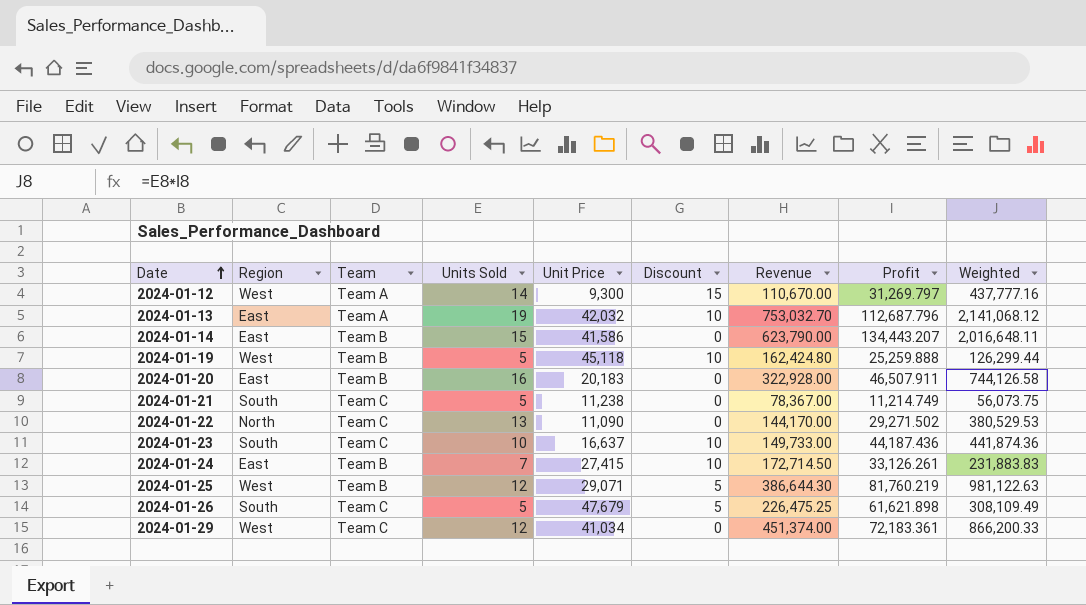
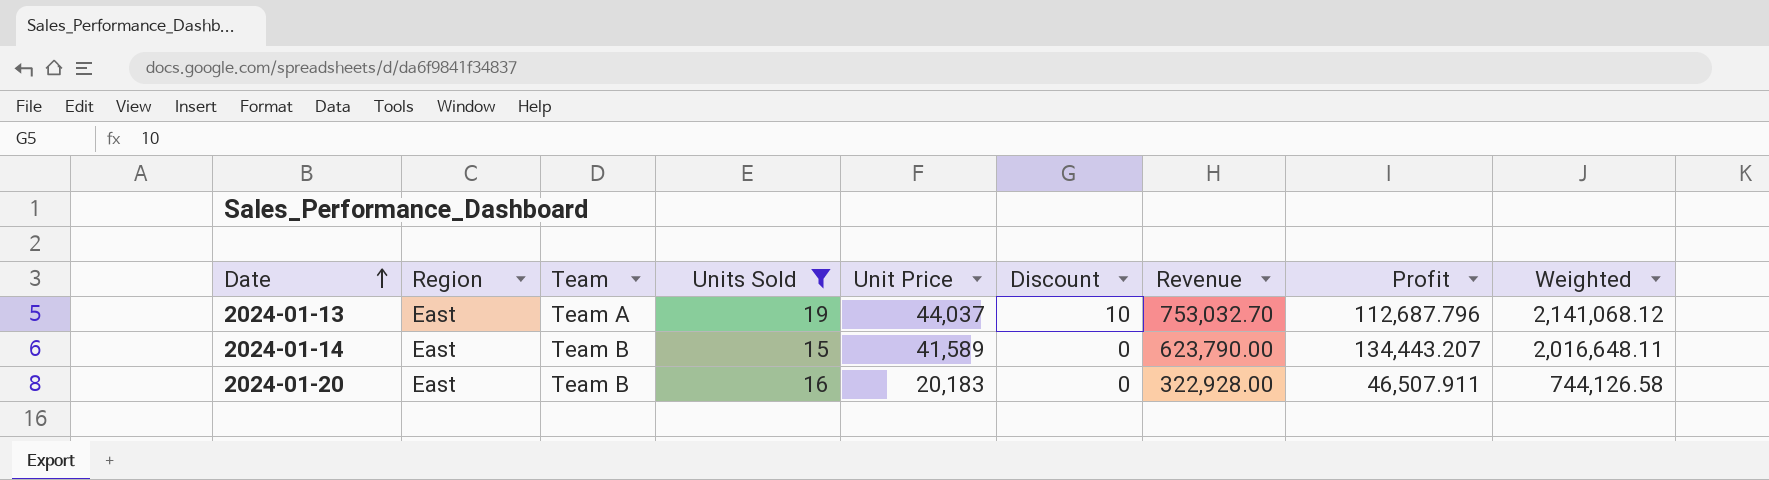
filter: none -> Units Sold >= 15
2024-01-13 | Unit Price: 42,032 -> 44,037
2024-01-14 | Unit Price: 41,586 -> 41,589

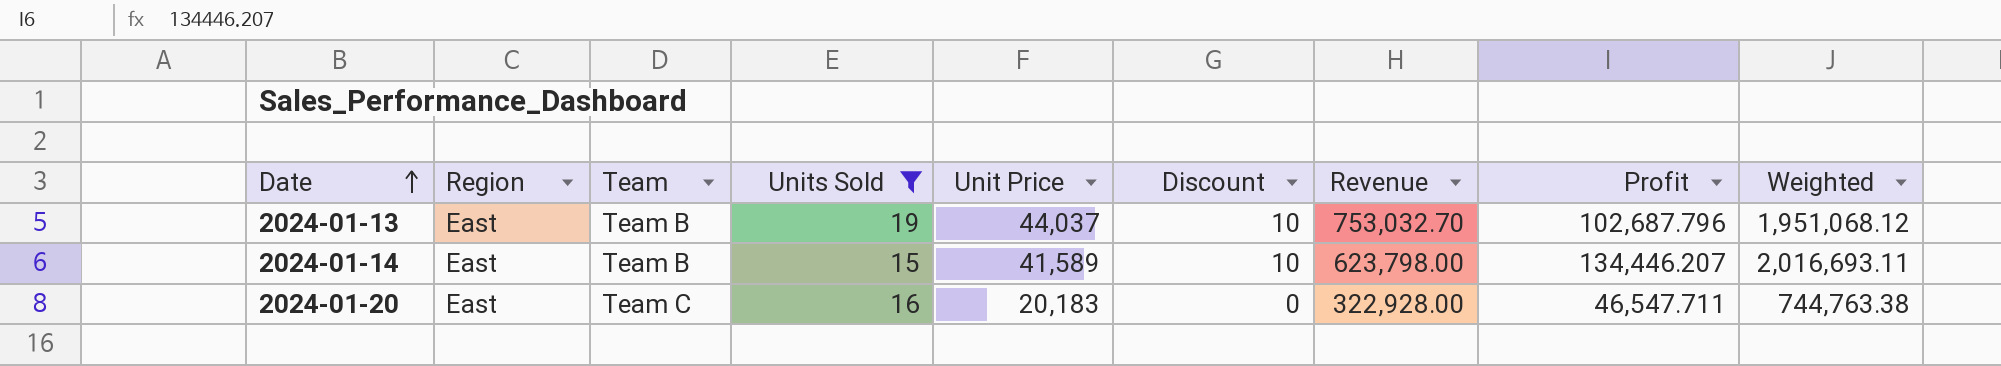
2024-01-13 | Team: Team A -> Team B
2024-01-13 | Profit: 112,687.796 -> 102,687.796
2024-01-13 | Weighted: 2,141,068.12 -> 1,951,068.12
2024-01-14 | Discount: 0 -> 10
2024-01-14 | Revenue: 623,790.00 -> 623,798.00
2024-01-14 | Profit: 134,443.207 -> 134,446.207
2024-01-14 | Weighted: 2,016,648.11 -> 2,016,693.11
2024-01-20 | Team: Team B -> Team C
2024-01-20 | Profit: 46,507.911 -> 46,547.711
2024-01-20 | Weighted: 744,126.58 -> 744,763.38

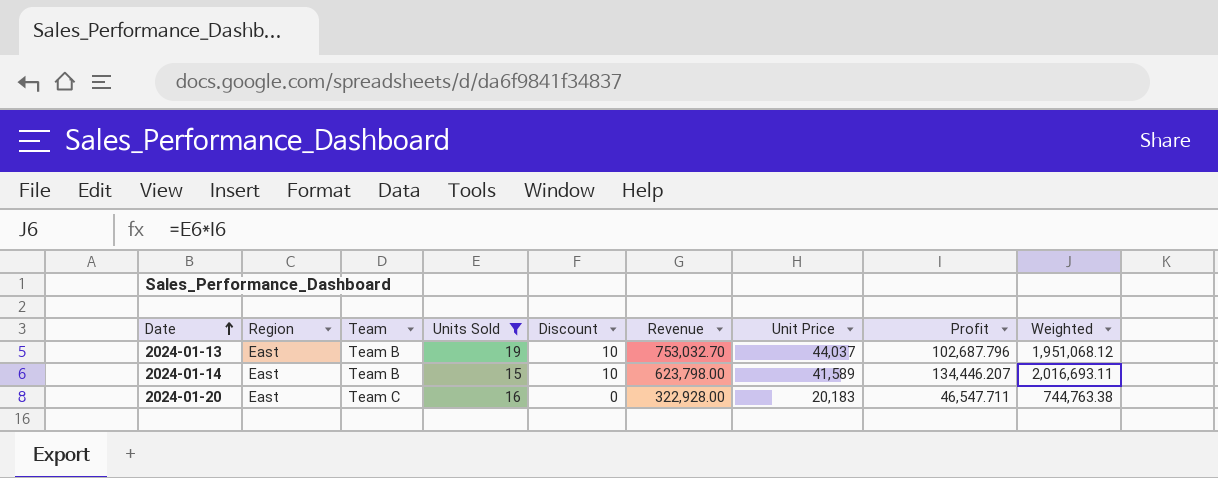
column Unit Price | position: 5 -> 7

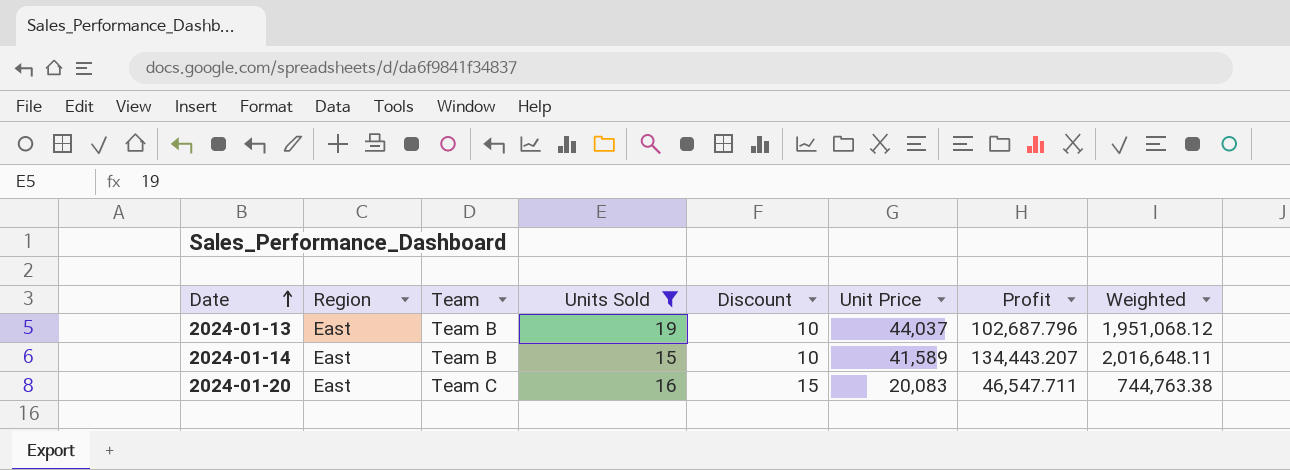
column Revenue | position: 6 -> none
2024-01-14 | Profit: 134,446.207 -> 134,443.207
2024-01-14 | Weighted: 2,016,693.11 -> 2,016,648.11
2024-01-20 | Discount: 0 -> 15
2024-01-20 | Unit Price: 20,183 -> 20,083

